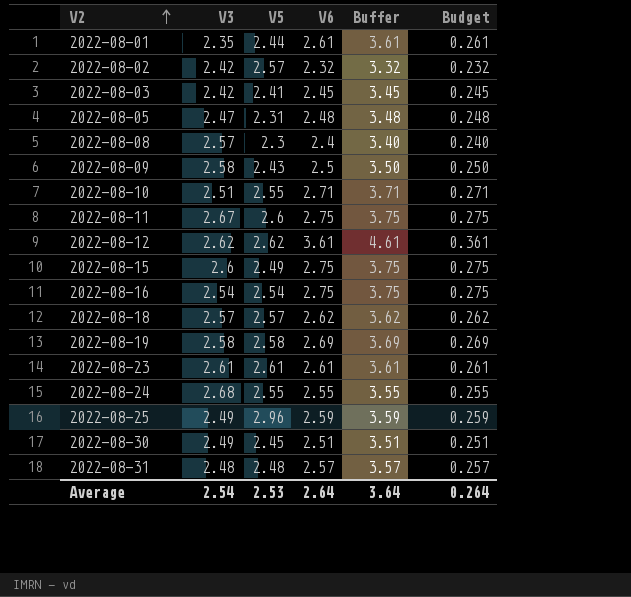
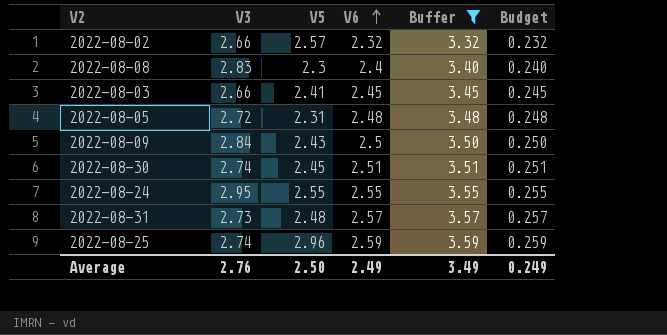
filter: none -> Buffer <= 3.59
row order: V2 ascending -> V6 ascending
2022-08-02 | V3: 2.42 -> 2.66
2022-08-08 | V3: 2.57 -> 2.83
2022-08-03 | V3: 2.42 -> 2.66
2022-08-05 | V3: 2.47 -> 2.72
2022-08-09 | V3: 2.58 -> 2.84
2022-08-30 | V3: 2.49 -> 2.74
2022-08-24 | V3: 2.68 -> 2.95
2022-08-31 | V3: 2.48 -> 2.73
2022-08-25 | V3: 2.49 -> 2.74
Average | V3: 2.54 -> 2.76
Average | V5: 2.53 -> 2.50
Average | V6: 2.64 -> 2.49
Average | Buffer: 3.64 -> 3.49
Average | Budget: 0.264 -> 0.249

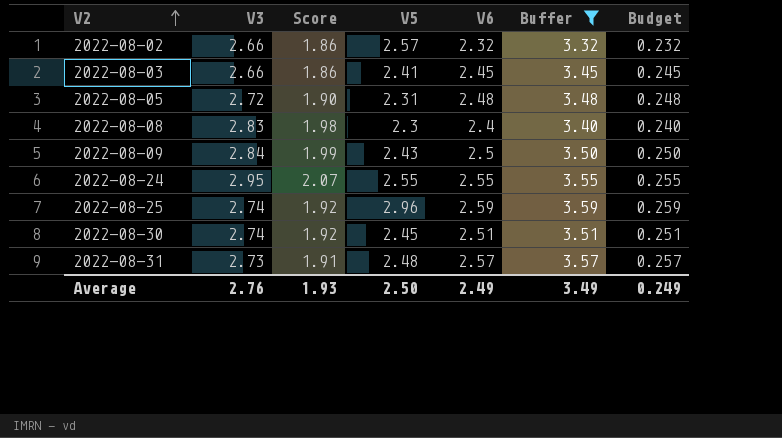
row order: V6 ascending -> V2 ascending
column Score | formula: none -> [V3] * 0.7

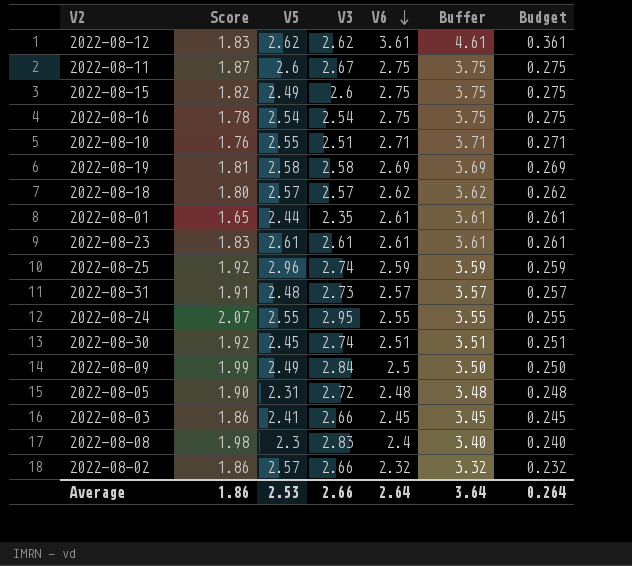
filter: Buffer <= 3.59 -> none
row order: V2 ascending -> V6 descending
column V3 | position: 2 -> 4
2022-08-09 | V5: 2.43 -> 2.49
Average | Score: 1.93 -> 1.86
Average | V5: 2.50 -> 2.53
Average | V3: 2.76 -> 2.66
Average | V6: 2.49 -> 2.64
Average | Buffer: 3.49 -> 3.64
Average | Budget: 0.249 -> 0.264

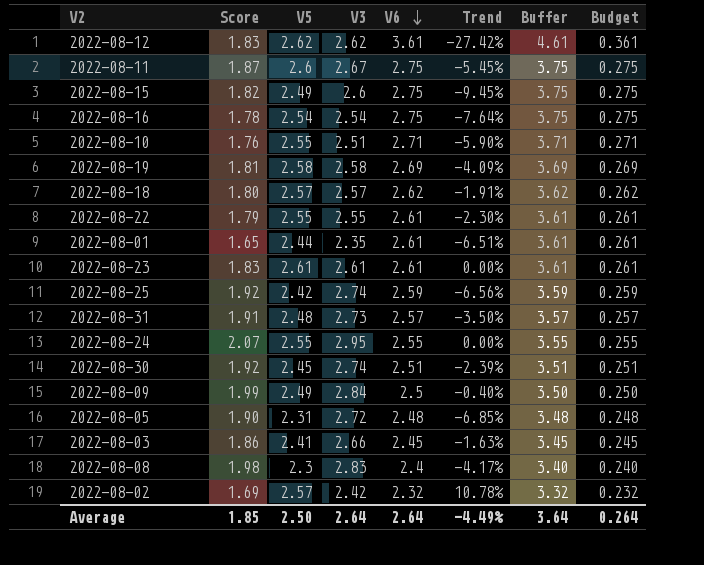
column Trend | formula: none -> ([V5] - [V6]) / [V6]
row 2022-08-22: none -> 1.79 | 2.55 | 2.55 | 2.61 | -2.30% | 3.61 | 0.261
2022-08-25 | V5: 2.96 -> 2.42
2022-08-02 | Score: 1.86 -> 1.69
2022-08-02 | V3: 2.66 -> 2.42
Average | Score: 1.86 -> 1.85
Average | V5: 2.53 -> 2.50
Average | V3: 2.66 -> 2.64

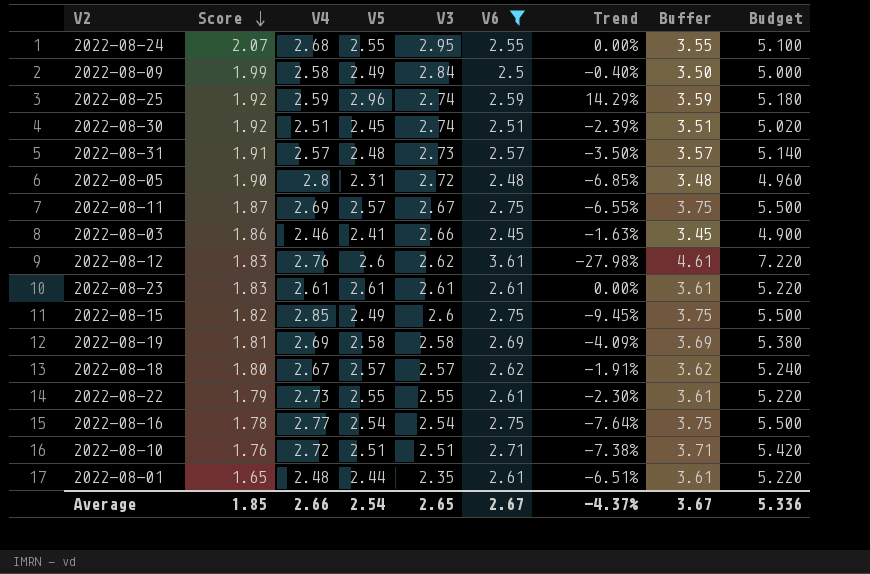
filter: none -> V6 >= 2.45
row order: V6 descending -> Score descending
column V4 | position: none -> 3
column Budget | formula: [V6] * 0.1 -> [V6] * 2
2022-08-25 | V5: 2.42 -> 2.96
2022-08-25 | Trend: -6.56% -> 14.29%
2022-08-11 | V5: 2.6 -> 2.57
2022-08-11 | Trend: -5.45% -> -6.55%
2022-08-12 | V5: 2.62 -> 2.6
2022-08-12 | Trend: -27.42% -> -27.98%
2022-08-10 | V5: 2.55 -> 2.51
2022-08-10 | Trend: -5.90% -> -7.38%
Average | V5: 2.50 -> 2.54
Average | V3: 2.64 -> 2.65
Average | V6: 2.64 -> 2.67
Average | Trend: -4.49% -> -4.37%
Average | Buffer: 3.64 -> 3.67
Average | Budget: 0.264 -> 5.336

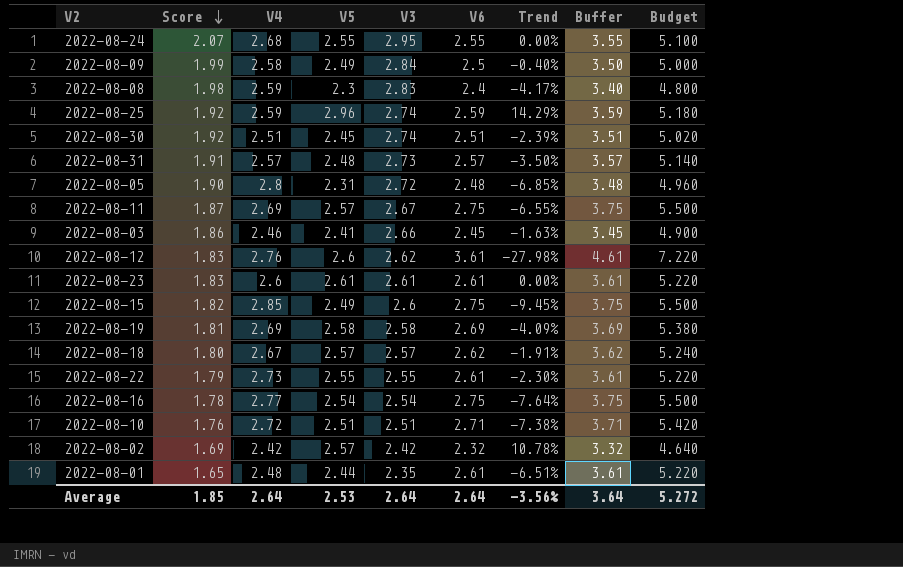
filter: V6 >= 2.45 -> none
2022-08-23 | V4: 2.61 -> 2.6
Average | V4: 2.66 -> 2.64
Average | V5: 2.54 -> 2.53
Average | V3: 2.65 -> 2.64
Average | V6: 2.67 -> 2.64
Average | Trend: -4.37% -> -3.56%
Average | Buffer: 3.67 -> 3.64
Average | Budget: 5.336 -> 5.272

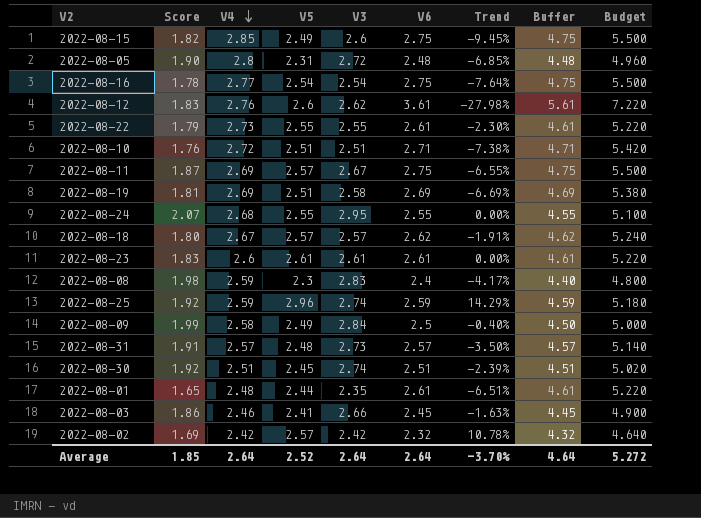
row order: Score descending -> V4 descending
column Buffer | formula: [V6] + 1 -> [V6] + 2
2022-08-19 | V5: 2.58 -> 2.51
2022-08-19 | Trend: -4.09% -> -6.69%
Average | V5: 2.53 -> 2.52
Average | Trend: -3.56% -> -3.70%
Average | Buffer: 3.64 -> 4.64

